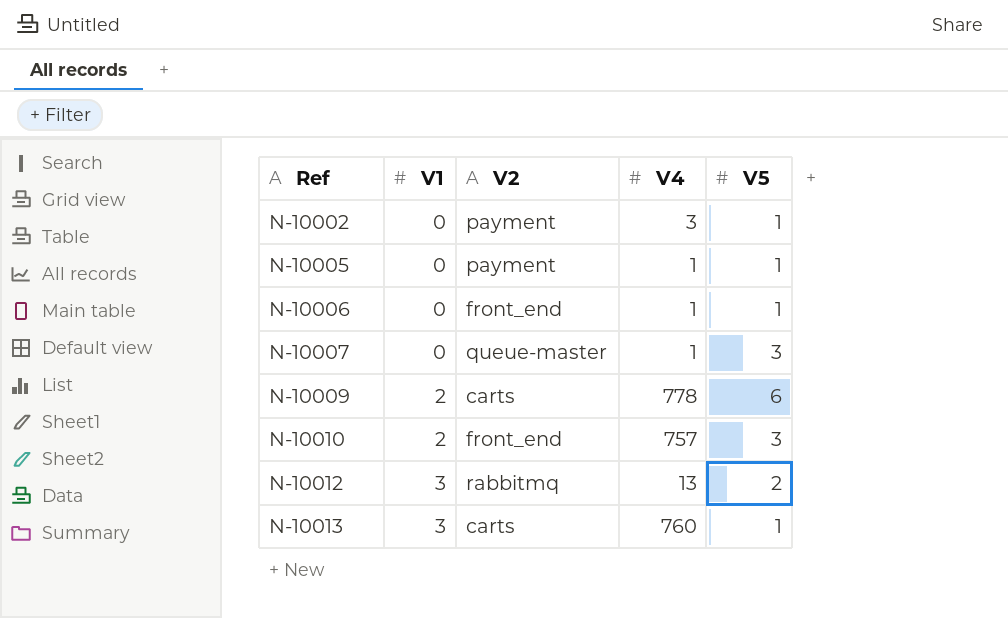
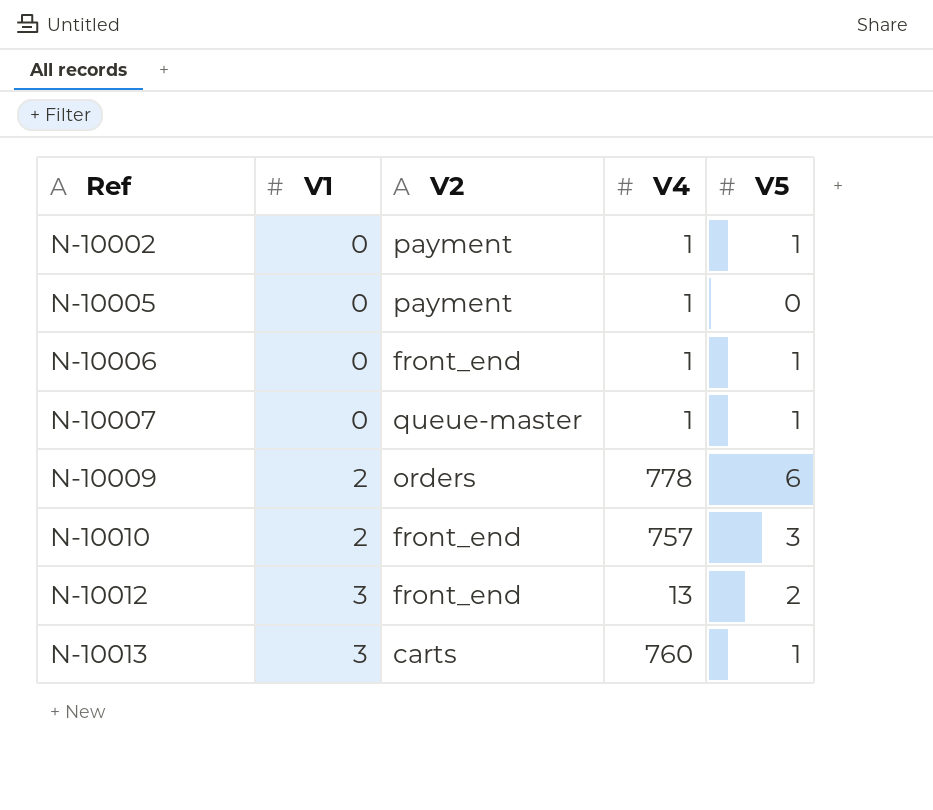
N-10002 | V4: 3 -> 1
N-10005 | V5: 1 -> 0
N-10007 | V5: 3 -> 1
N-10009 | V2: carts -> orders
N-10012 | V2: rabbitmq -> front_end

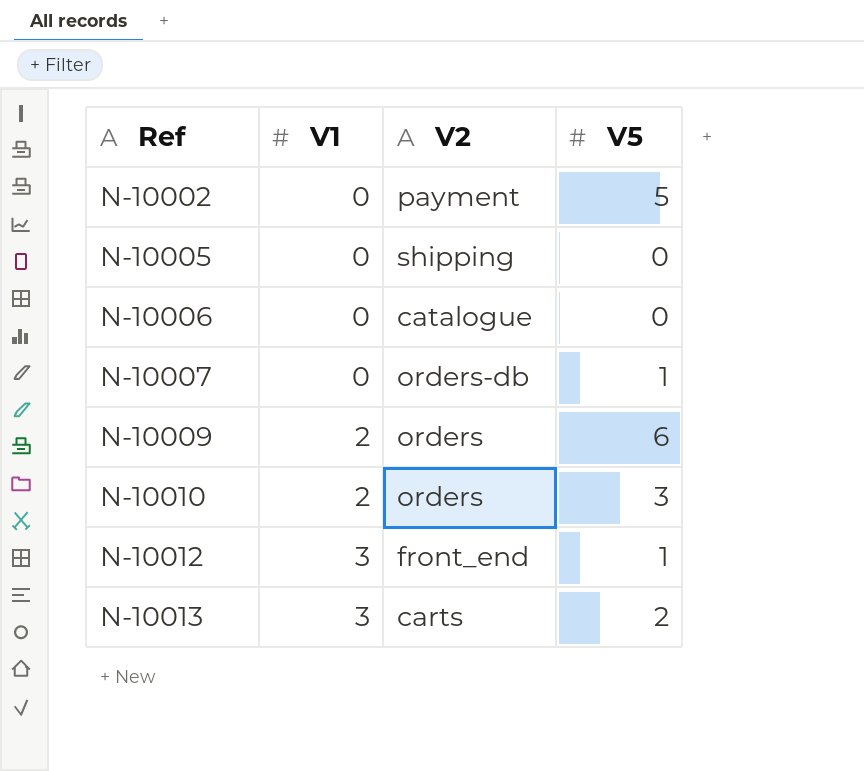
column V4 | position: 4 -> none
N-10002 | V5: 1 -> 5
N-10005 | V2: payment -> shipping
N-10006 | V2: front_end -> catalogue
N-10006 | V5: 1 -> 0
N-10007 | V2: queue-master -> orders-db
N-10010 | V2: front_end -> orders
N-10012 | V5: 2 -> 1
N-10013 | V5: 1 -> 2

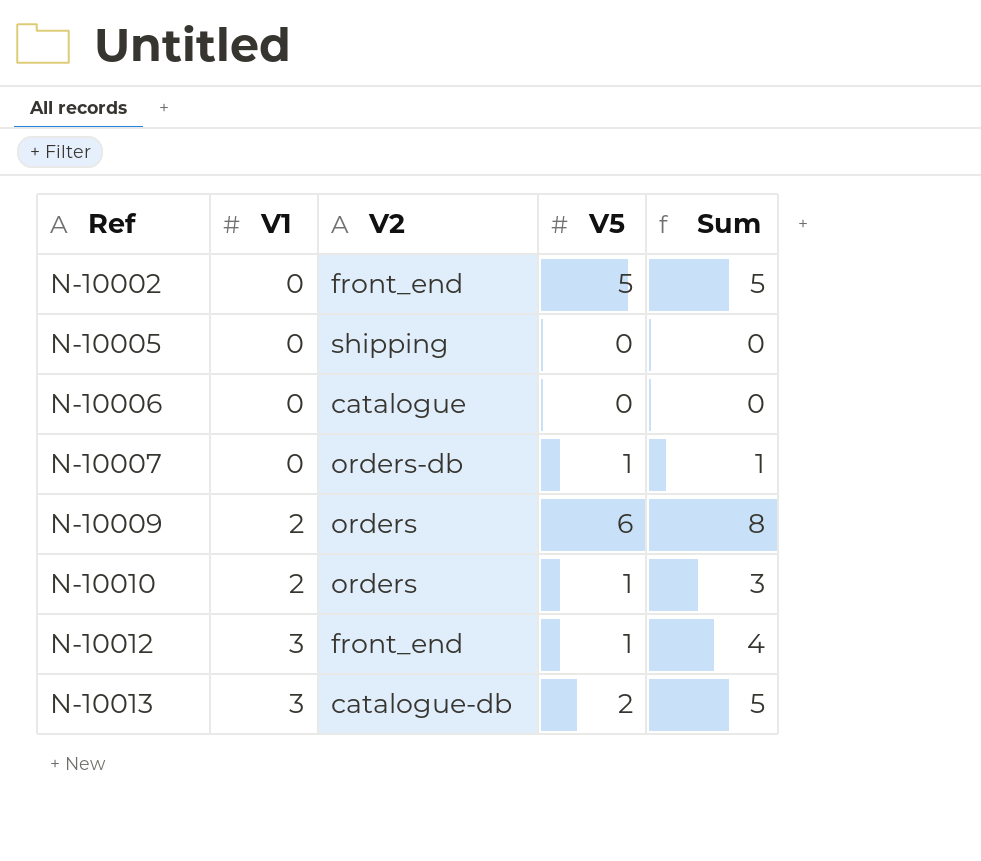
column Sum | formula: none -> [V1] + [V5]
N-10002 | V2: payment -> front_end
N-10010 | V5: 3 -> 1
N-10013 | V2: carts -> catalogue-db

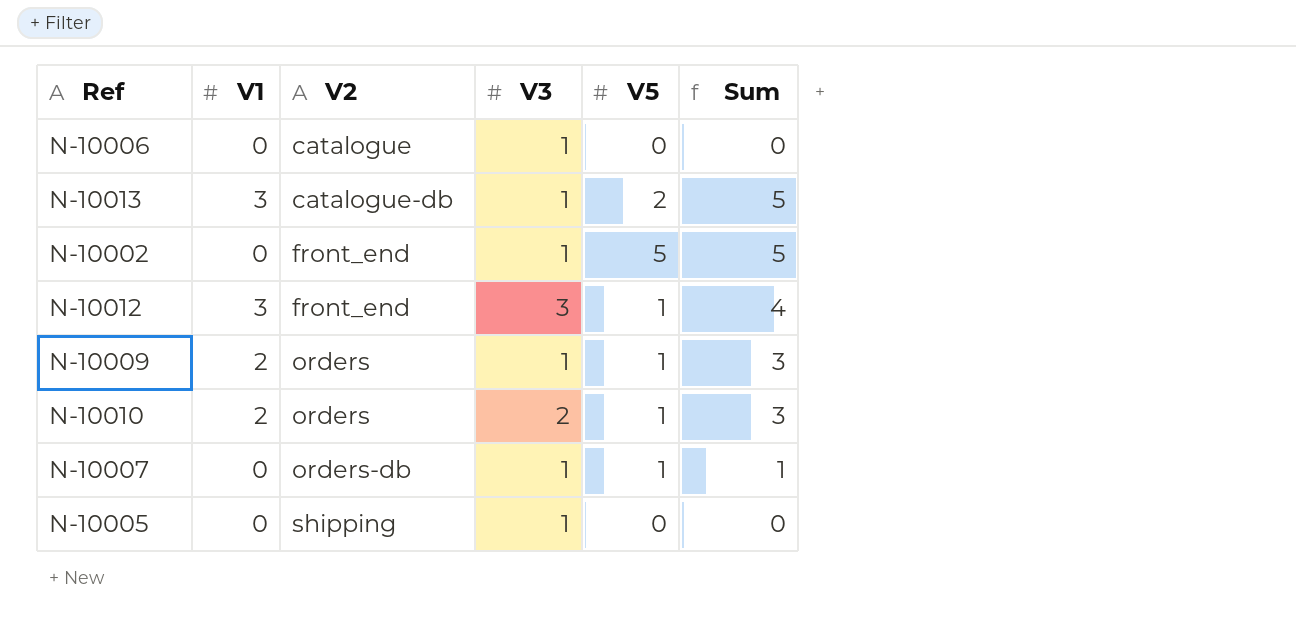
row order: Ref ascending -> V2 ascending
column V3 | position: none -> 4
N-10009 | V5: 6 -> 1
N-10009 | Sum: 8 -> 3

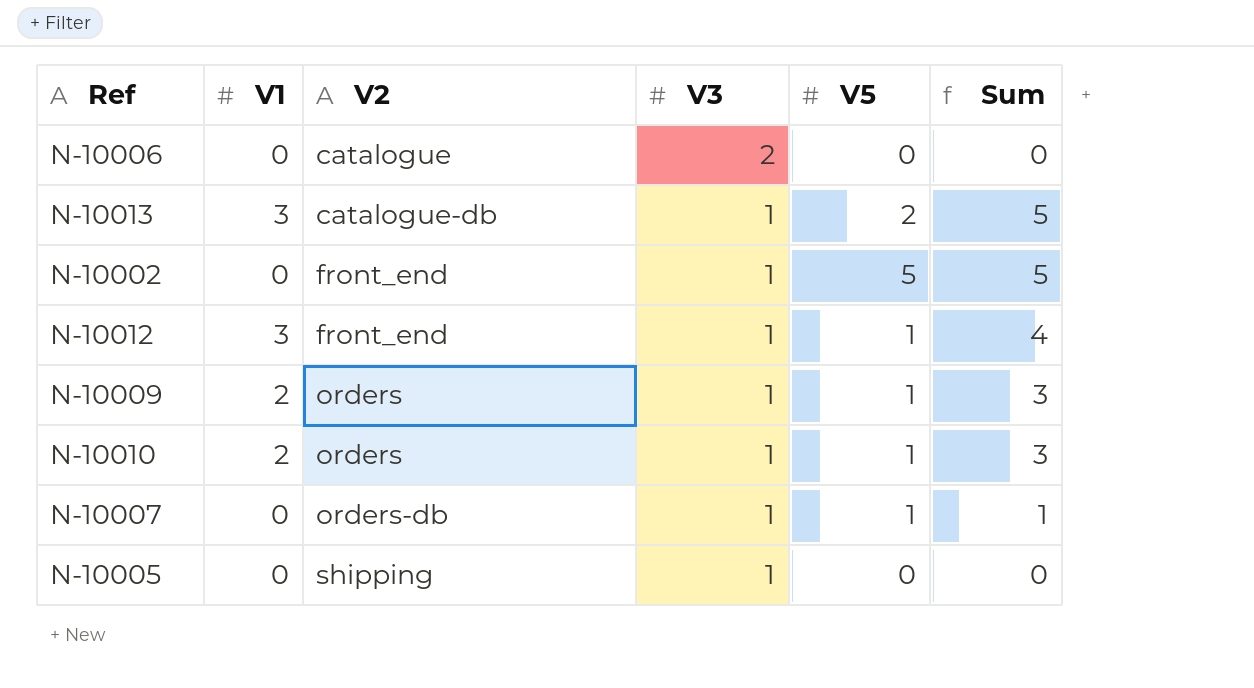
N-10006 | V3: 1 -> 2
N-10012 | V3: 3 -> 1
N-10010 | V3: 2 -> 1

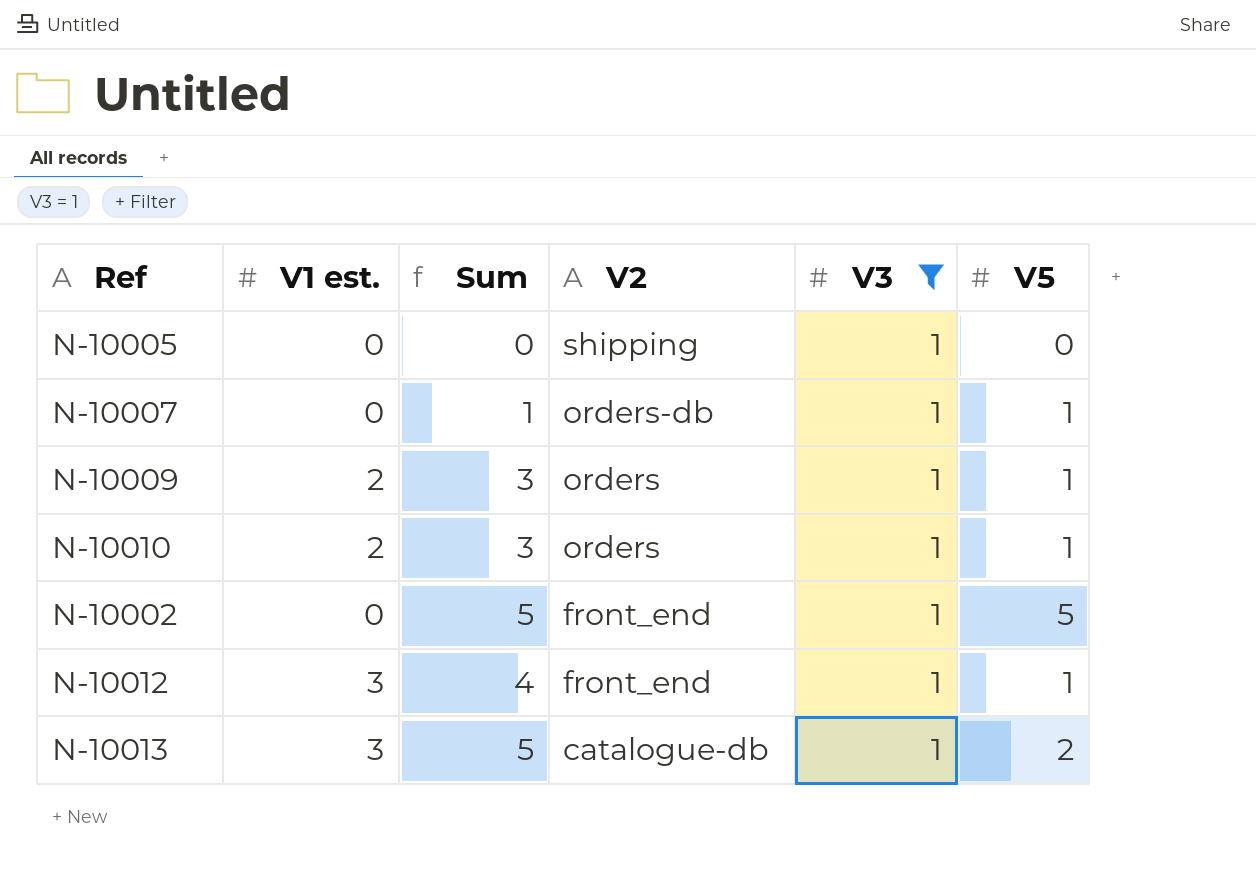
filter: none -> V3 = 1
row order: V2 ascending -> V2 descending
column name: V1 -> V1 est.
column Sum | position: 6 -> 3

